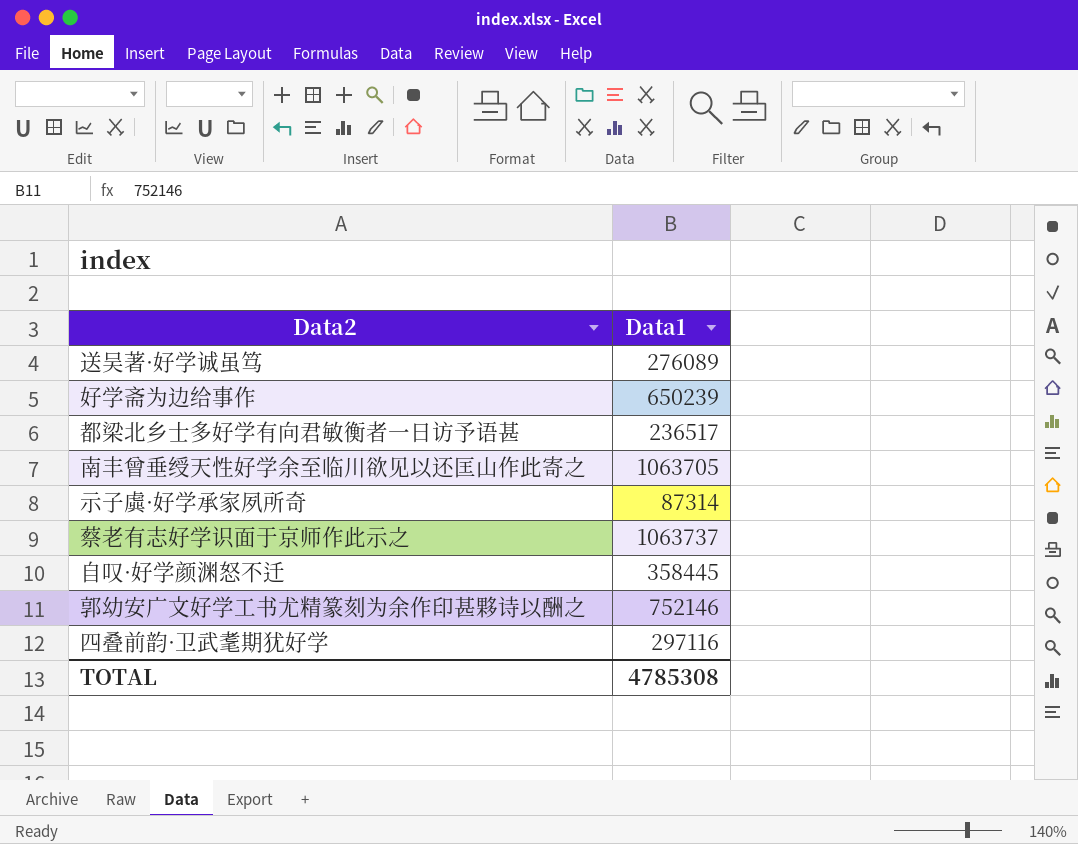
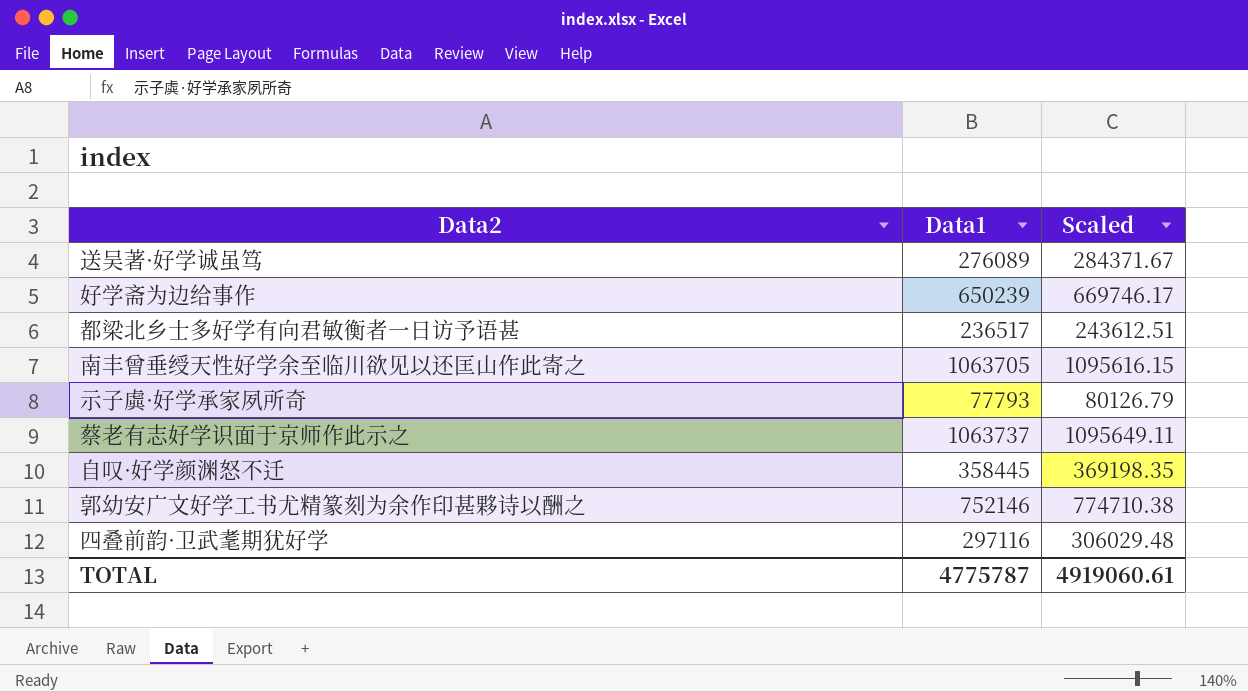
column Scaled | formula: none -> [Data1] * 1.03
示子虡·好学承家夙所奇 | Data1: 87314 -> 77793
TOTAL | Data1: 4785308 -> 4775787

